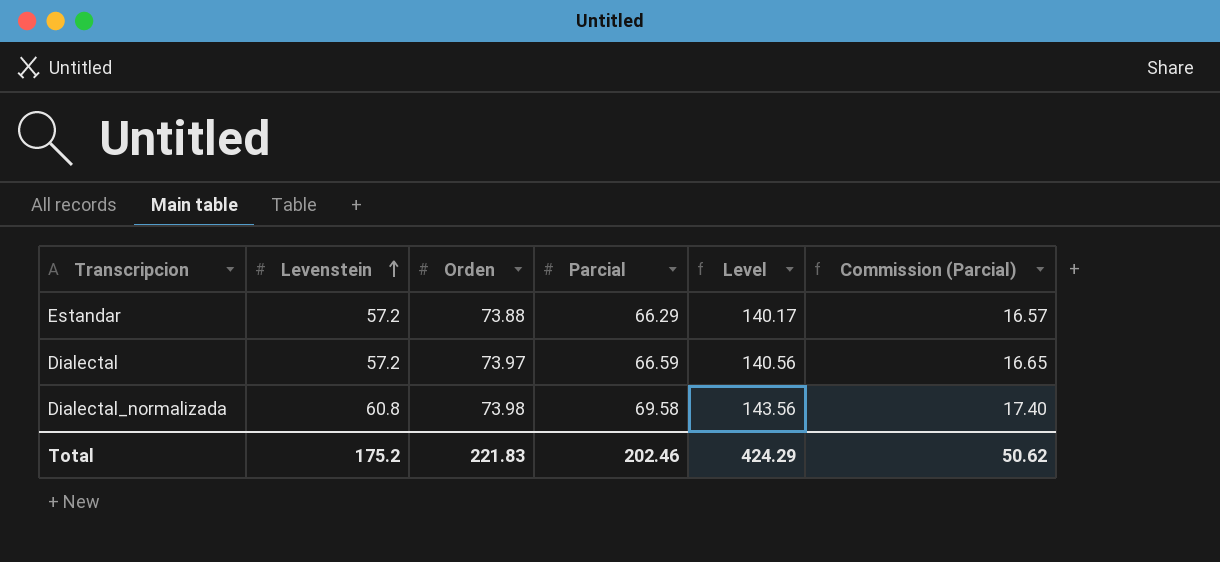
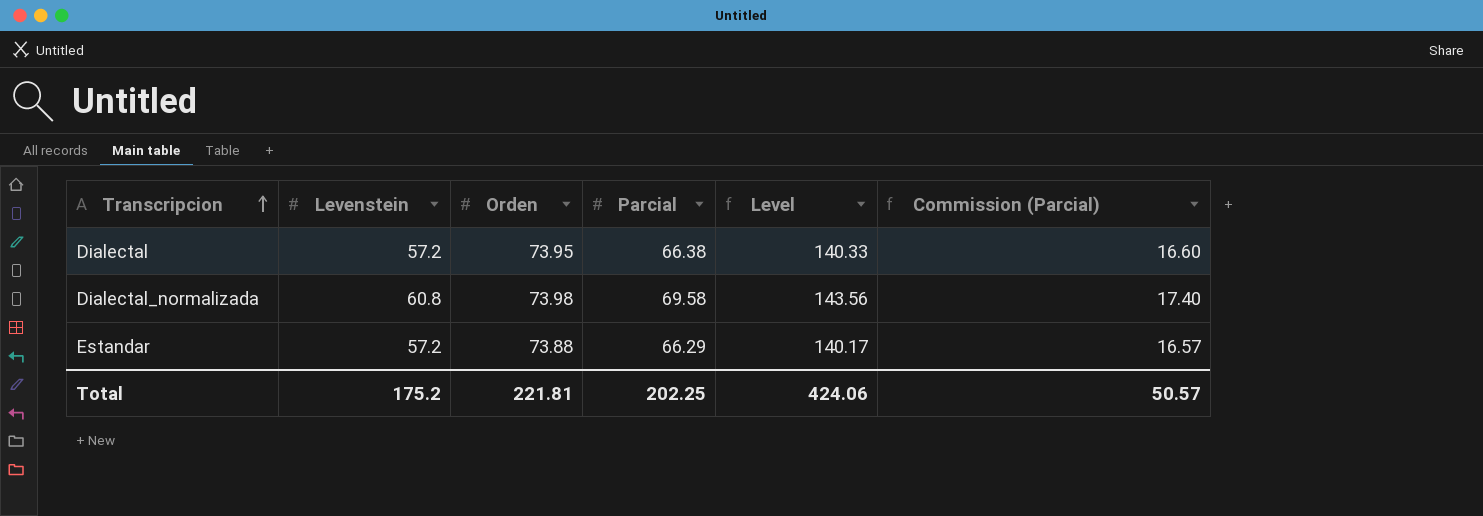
row order: Levenstein ascending -> Transcripcion ascending
Dialectal | Orden: 73.97 -> 73.95
Dialectal | Parcial: 66.59 -> 66.38
Dialectal | Level: 140.56 -> 140.33
Dialectal | Commission (Parcial): 16.65 -> 16.60
Total | Orden: 221.83 -> 221.81
Total | Parcial: 202.46 -> 202.25
Total | Level: 424.29 -> 424.06
Total | Commission (Parcial): 50.62 -> 50.57

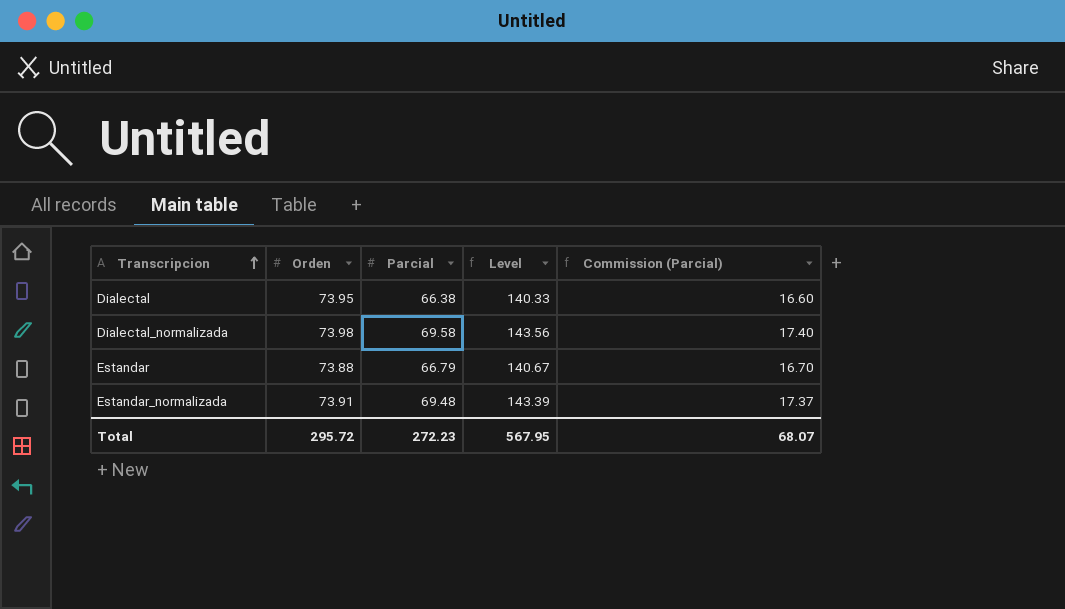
column Levenstein | position: 2 -> none
Estandar | Parcial: 66.29 -> 66.79
Estandar | Level: 140.17 -> 140.67
Estandar | Commission (Parcial): 16.57 -> 16.70
row Estandar_normalizada: none -> 73.91 | 69.48 | 143.39 | 17.37
Total | Orden: 221.81 -> 295.72
Total | Parcial: 202.25 -> 272.23
Total | Level: 424.06 -> 567.95
Total | Commission (Parcial): 50.57 -> 68.07

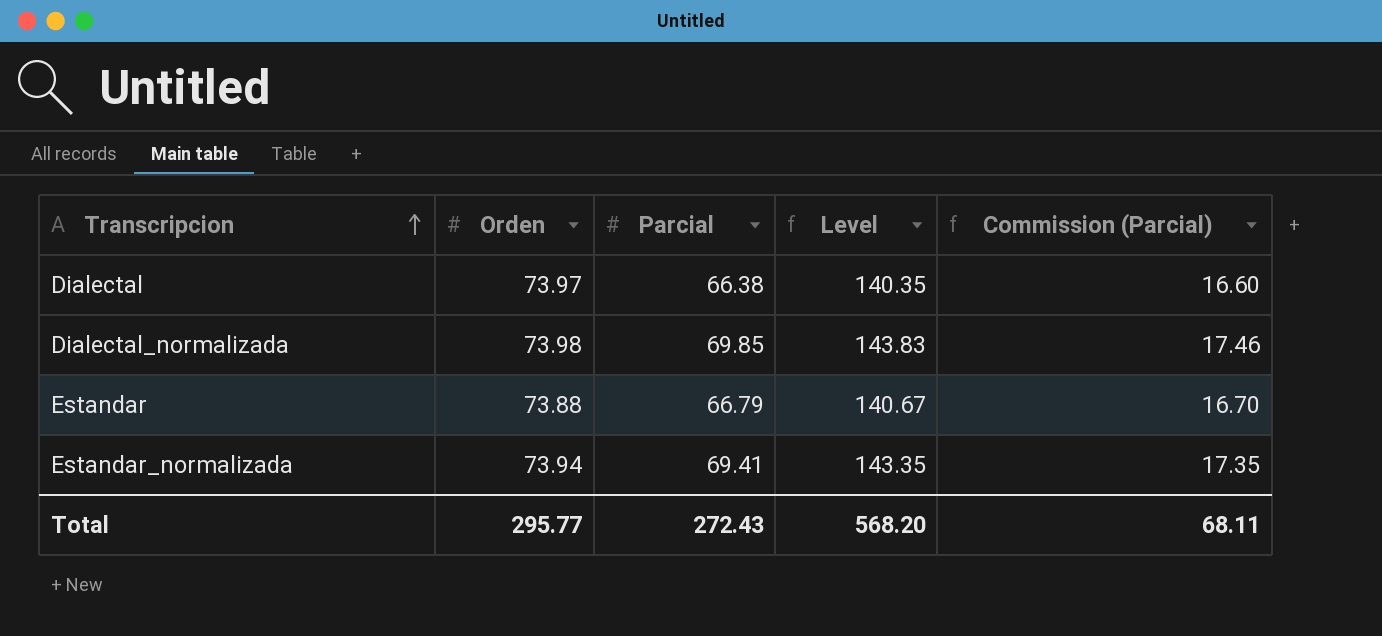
Dialectal | Orden: 73.95 -> 73.97
Dialectal | Level: 140.33 -> 140.35
Dialectal_normalizada | Parcial: 69.58 -> 69.85
Dialectal_normalizada | Level: 143.56 -> 143.83
Dialectal_normalizada | Commission (Parcial): 17.40 -> 17.46
Estandar_normalizada | Orden: 73.91 -> 73.94
Estandar_normalizada | Parcial: 69.48 -> 69.41
Estandar_normalizada | Level: 143.39 -> 143.35
Estandar_normalizada | Commission (Parcial): 17.37 -> 17.35
Total | Orden: 295.72 -> 295.77
Total | Parcial: 272.23 -> 272.43
Total | Level: 567.95 -> 568.20
Total | Commission (Parcial): 68.07 -> 68.11

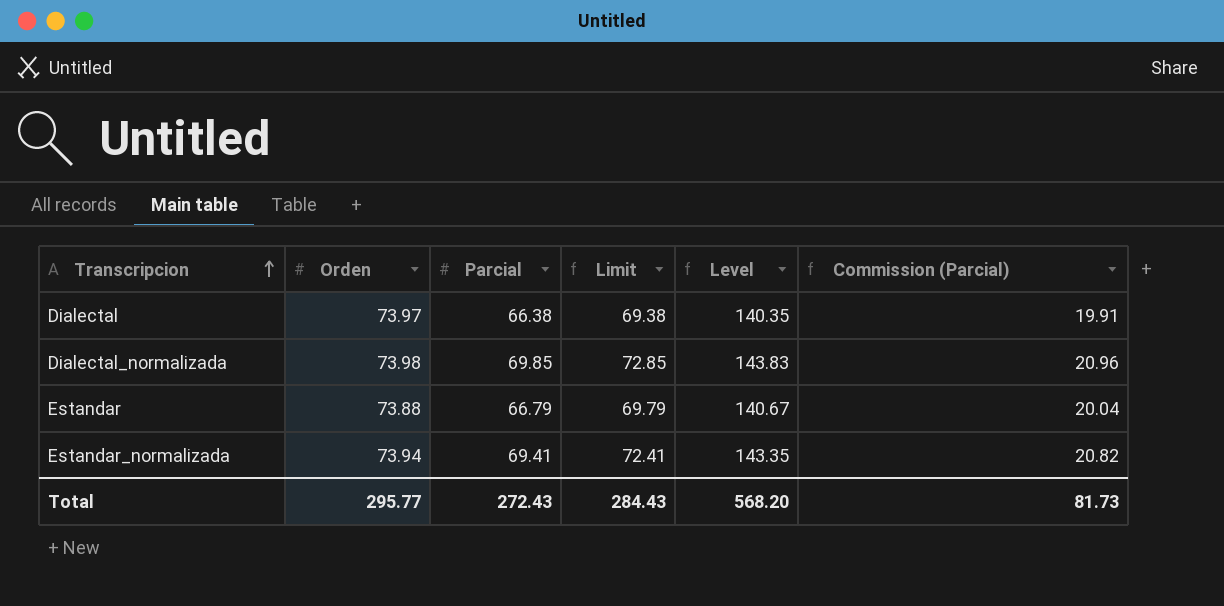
column Limit | formula: none -> [Parcial] + 3
column Commission (Parcial) | formula: [Parcial] * 0.25 -> [Parcial] * 0.3
Total | Commission (Parcial): 68.11 -> 81.73

